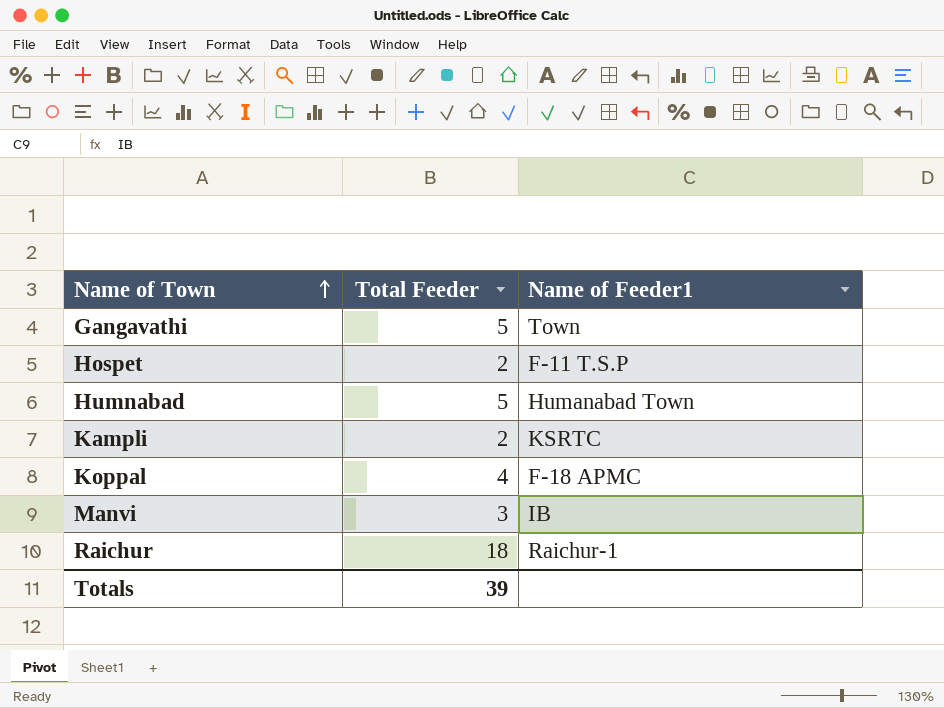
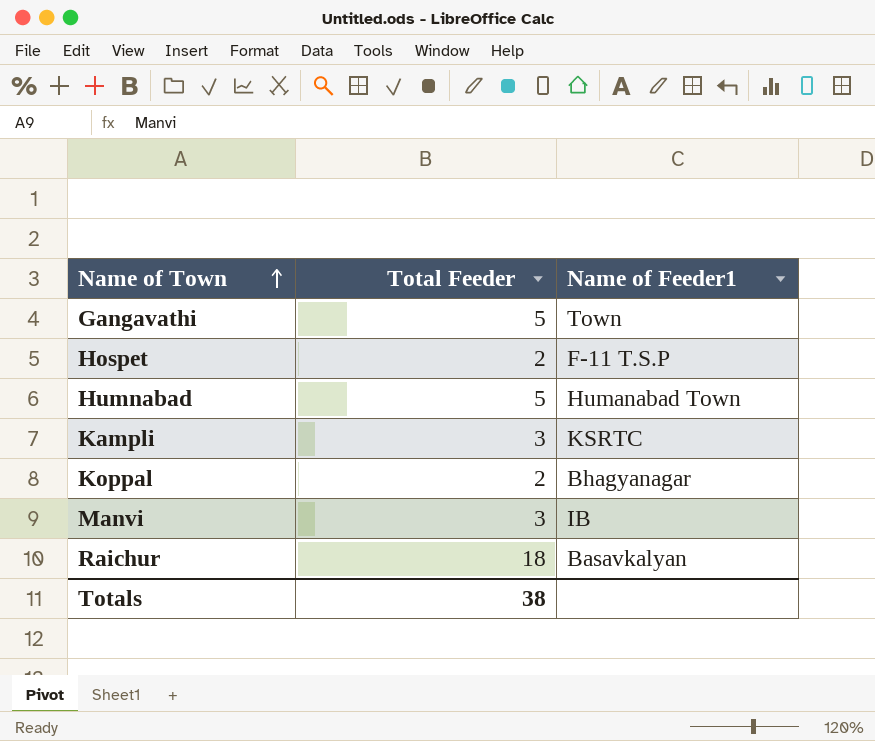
Kampli | Total Feeder: 2 -> 3
Koppal | Total Feeder: 4 -> 2
Koppal | Name of Feeder1: F-18 APMC -> Bhagyanagar
Raichur | Name of Feeder1: Raichur-1 -> Basavkalyan
Totals | Total Feeder: 39 -> 38

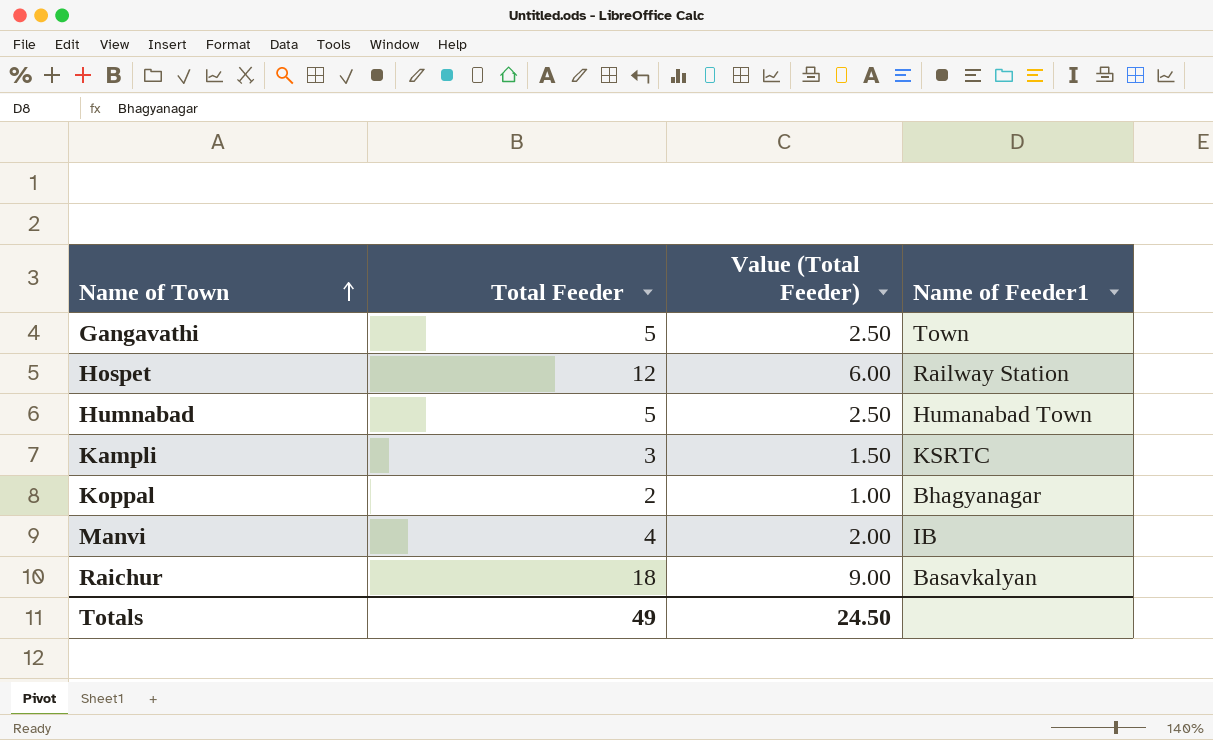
column Value (Total Feeder) | formula: none -> [Total Feeder] * 0.5
Hospet | Total Feeder: 2 -> 12
Hospet | Name of Feeder1: F-11 T.S.P -> Railway Station
Manvi | Total Feeder: 3 -> 4
Totals | Total Feeder: 38 -> 49

